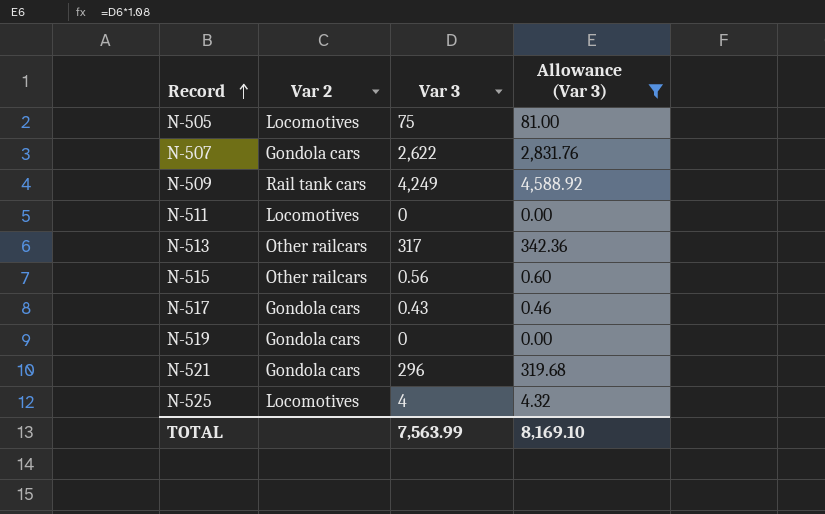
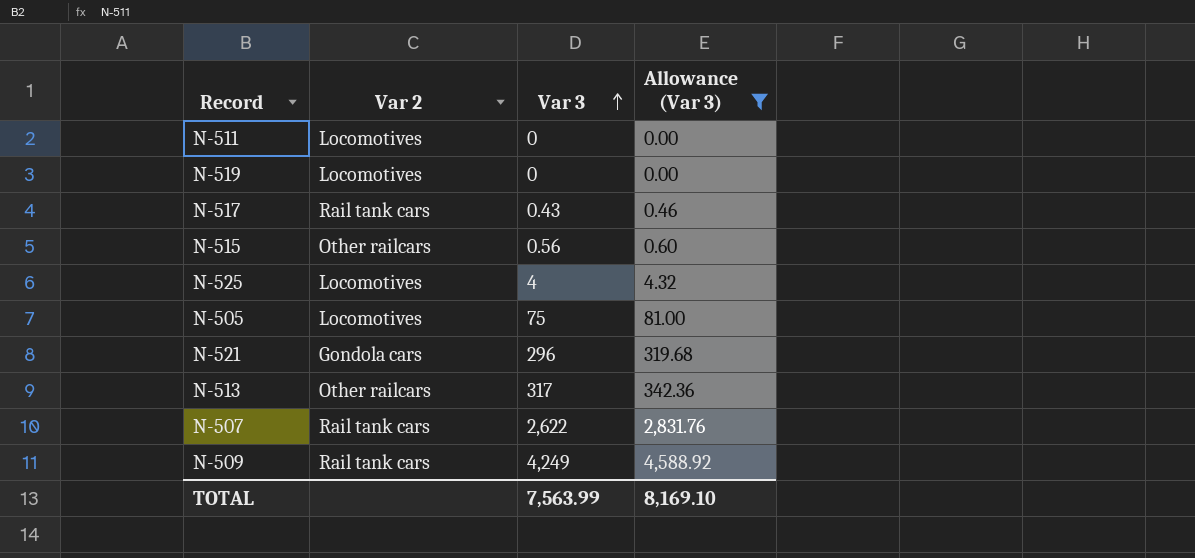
row order: Record ascending -> Var 3 ascending
N-519 | Var 2: Gondola cars -> Locomotives
N-517 | Var 2: Gondola cars -> Rail tank cars
N-507 | Var 2: Gondola cars -> Rail tank cars

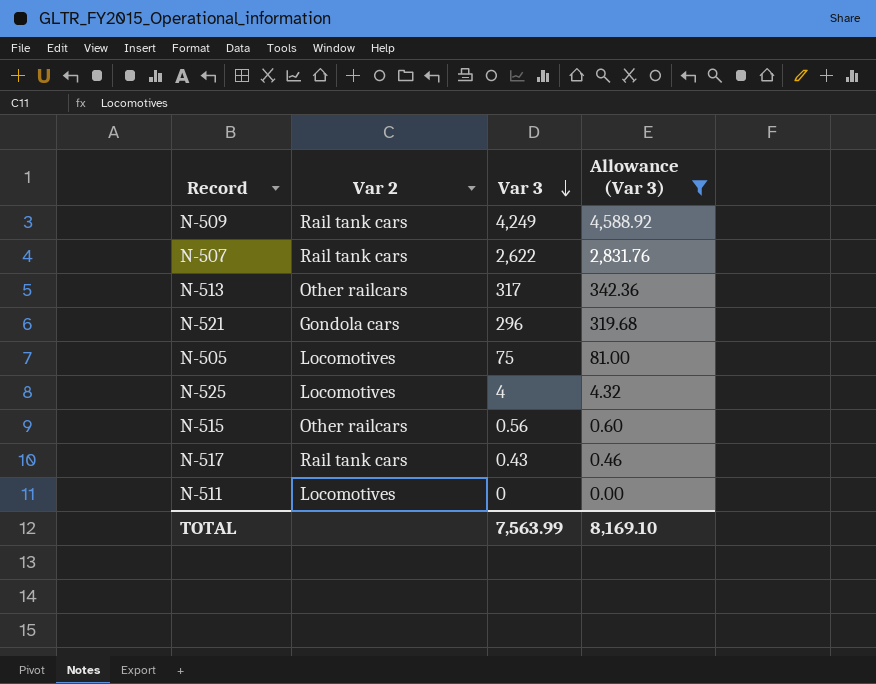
row order: Var 3 ascending -> Var 3 descending
row N-519: Locomotives | 0 | 0.00 -> none

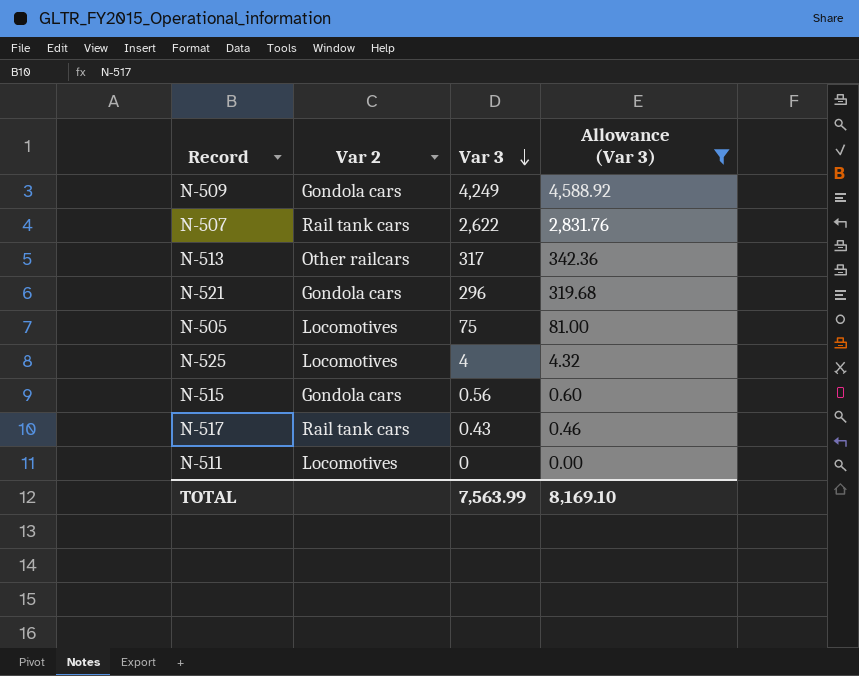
N-509 | Var 2: Rail tank cars -> Gondola cars
N-515 | Var 2: Other railcars -> Gondola cars

